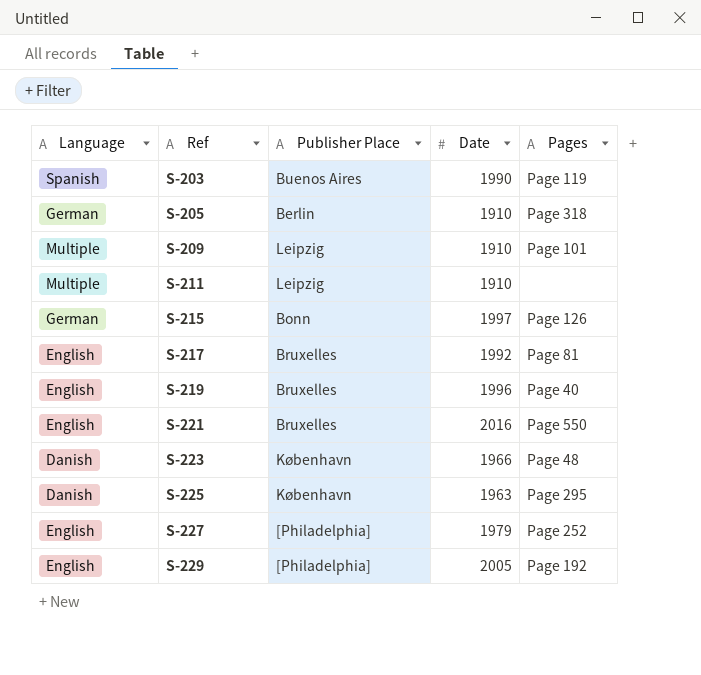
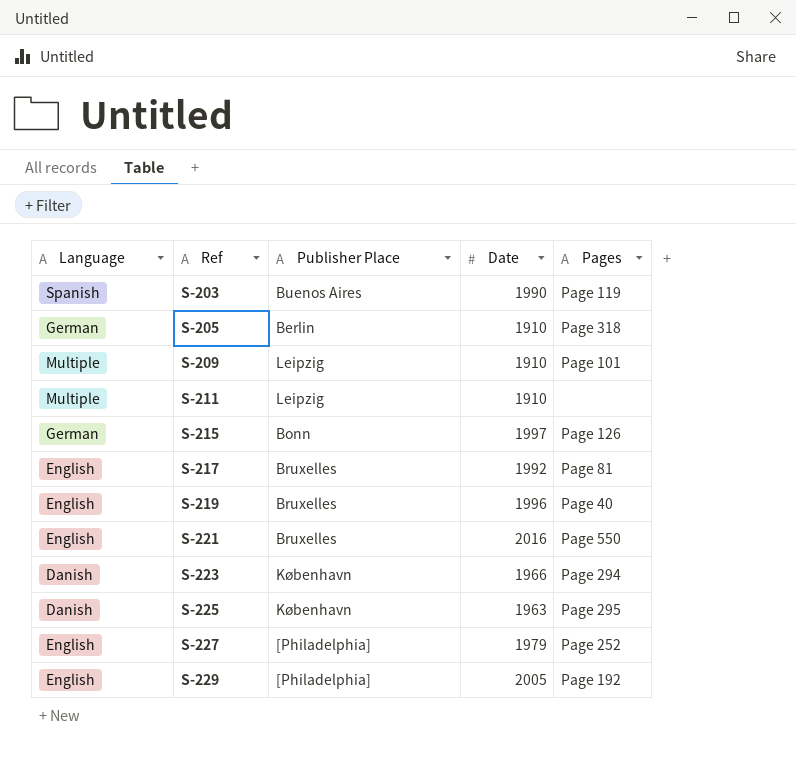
S-223 | Pages: Page 48 -> Page 294

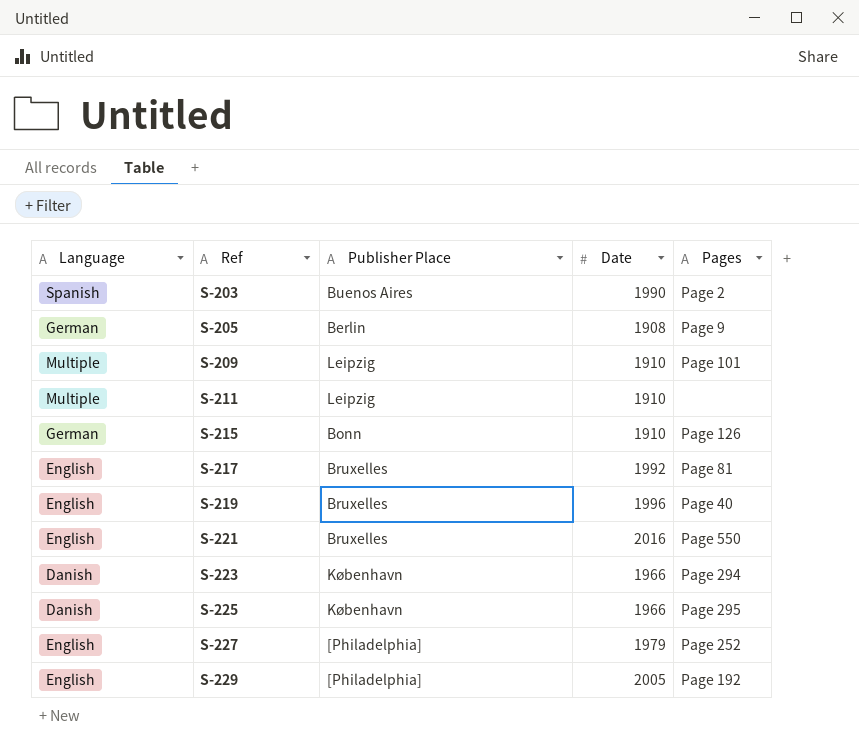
S-203 | Pages: Page 119 -> Page 2
S-205 | Date: 1910 -> 1908
S-205 | Pages: Page 318 -> Page 9
S-215 | Date: 1997 -> 1910
S-225 | Date: 1963 -> 1966

